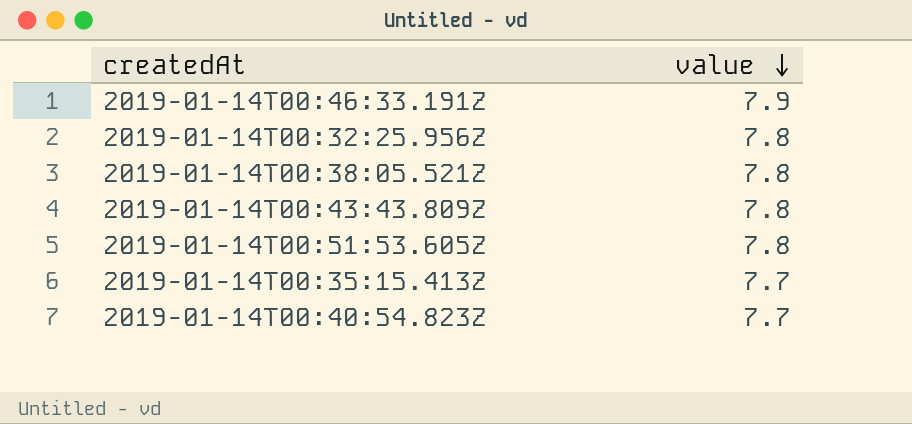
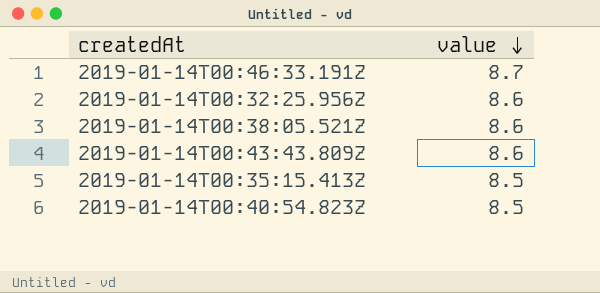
row 2019-01-14T00:51:53.605Z: 7.8 -> none
2019-01-14T00:46:33.191Z | value: 7.9 -> 8.7
2019-01-14T00:32:25.956Z | value: 7.8 -> 8.6
2019-01-14T00:38:05.521Z | value: 7.8 -> 8.6
2019-01-14T00:43:43.809Z | value: 7.8 -> 8.6
2019-01-14T00:35:15.413Z | value: 7.7 -> 8.5
2019-01-14T00:40:54.823Z | value: 7.7 -> 8.5

